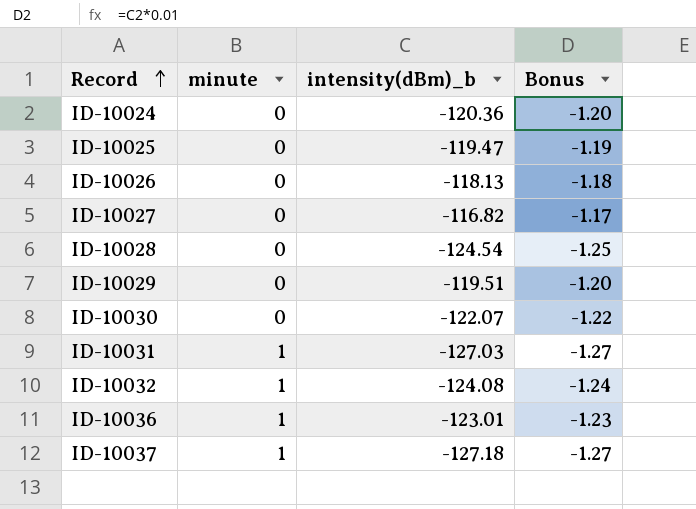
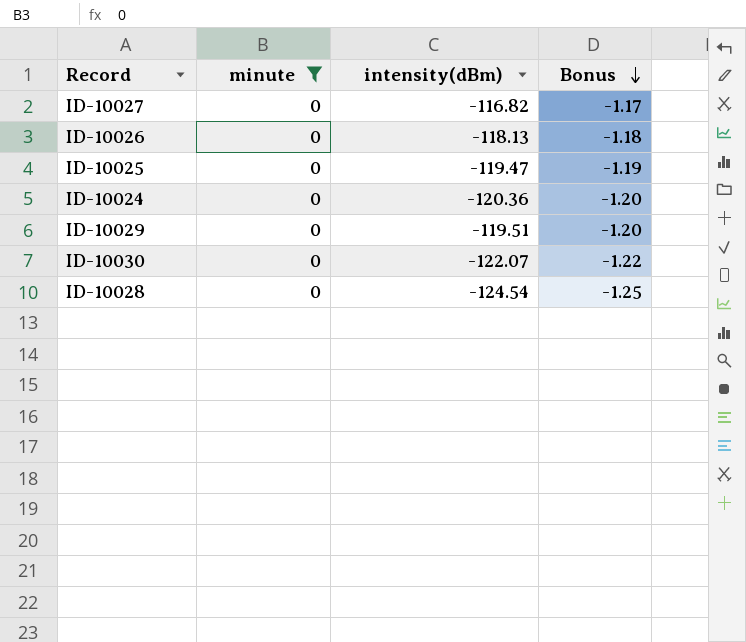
filter: none -> minute = 0
row order: Record ascending -> Bonus descending
column name: intensity(dBm)_b -> intensity(dBm)

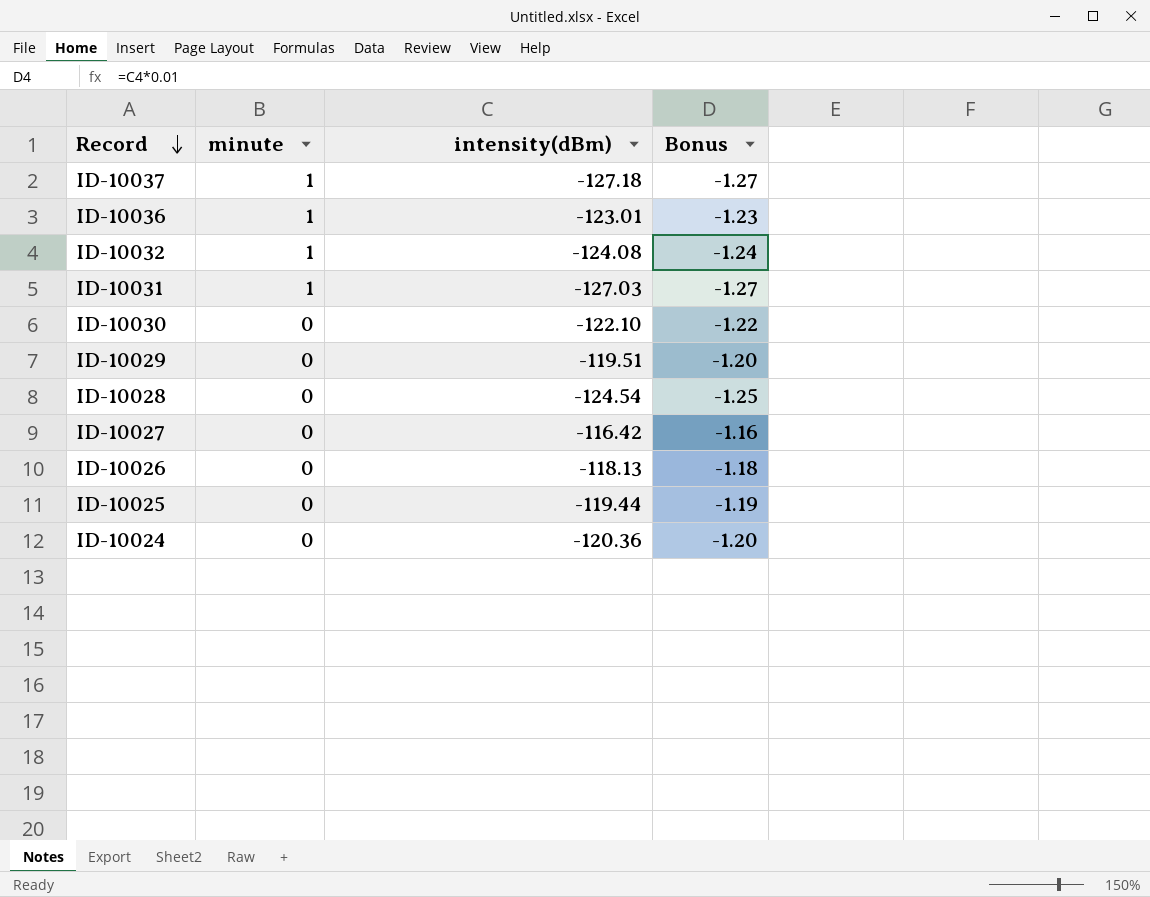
filter: minute = 0 -> none
row order: Bonus descending -> Record descending
ID-10030 | intensity(dBm): -122.07 -> -122.10
ID-10027 | intensity(dBm): -116.82 -> -116.42
ID-10027 | Bonus: -1.17 -> -1.16
ID-10025 | intensity(dBm): -119.47 -> -119.44

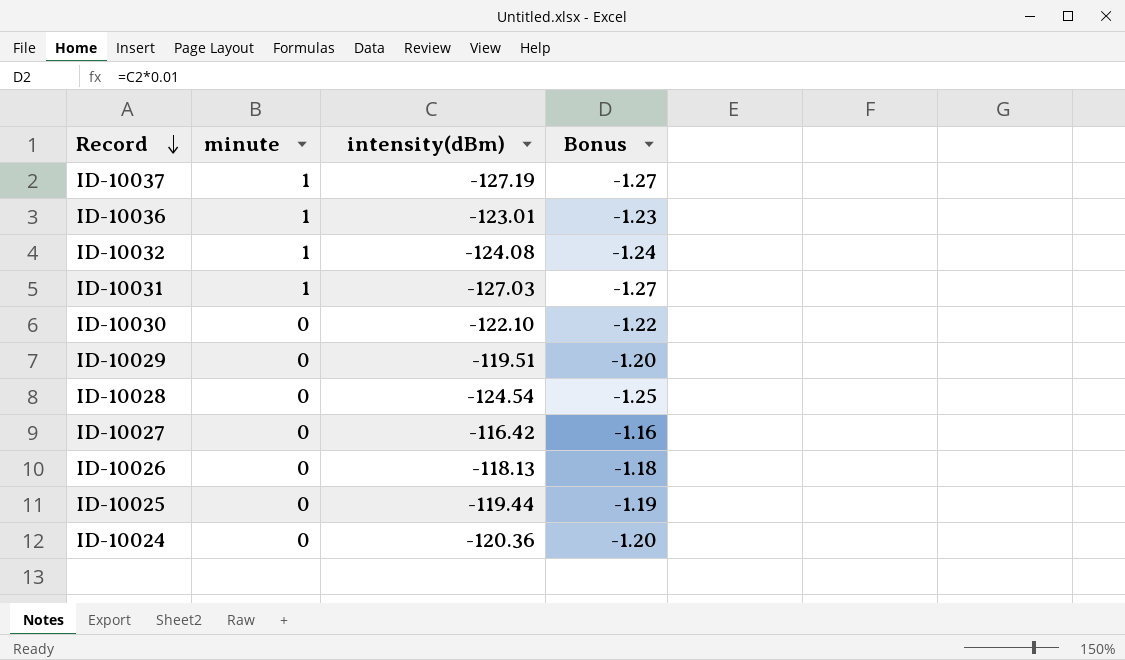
ID-10037 | intensity(dBm): -127.18 -> -127.19

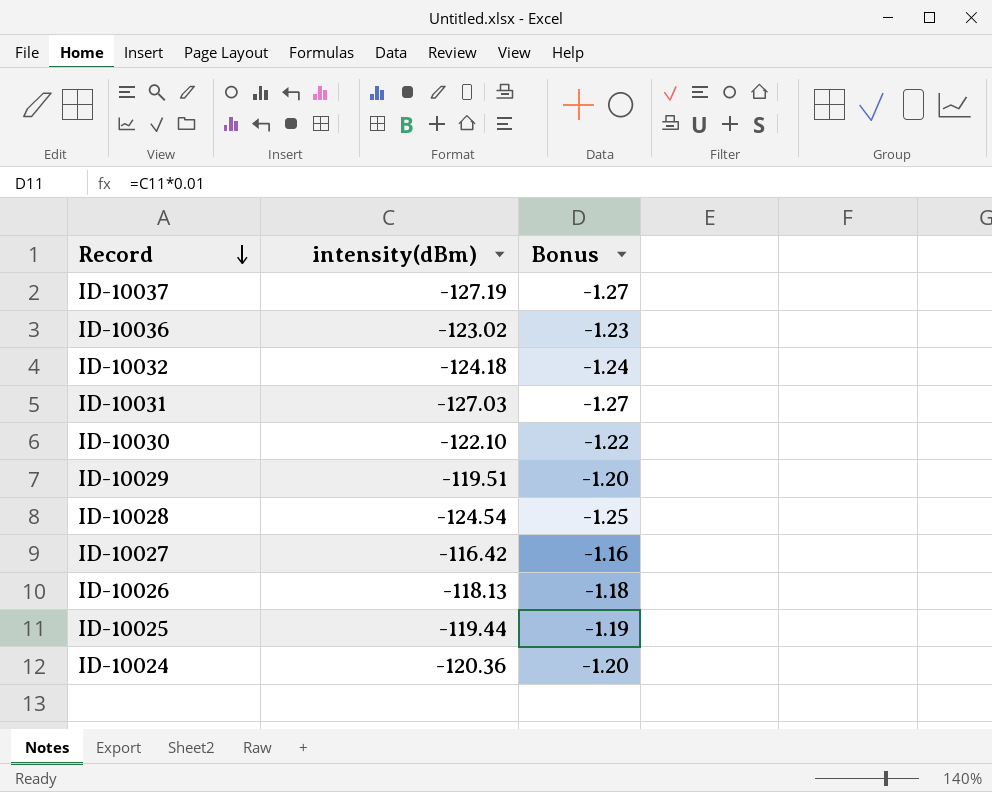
column minute | position: 2 -> none
ID-10036 | intensity(dBm): -123.01 -> -123.02
ID-10032 | intensity(dBm): -124.08 -> -124.18

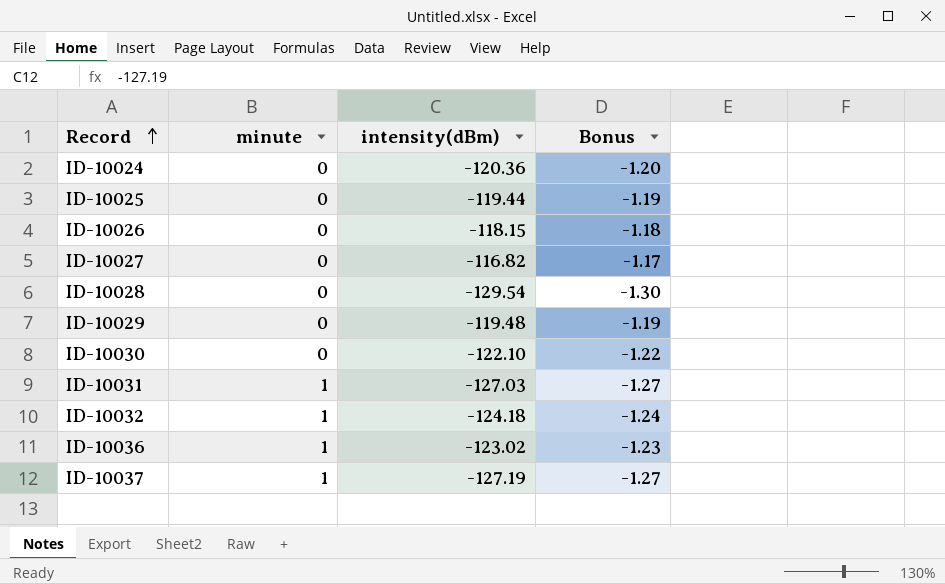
row order: Record descending -> Record ascending
column minute | position: none -> 2
ID-10026 | intensity(dBm): -118.13 -> -118.15
ID-10027 | intensity(dBm): -116.42 -> -116.82
ID-10027 | Bonus: -1.16 -> -1.17
ID-10028 | intensity(dBm): -124.54 -> -129.54
ID-10028 | Bonus: -1.25 -> -1.30
ID-10029 | intensity(dBm): -119.51 -> -119.48
ID-10029 | Bonus: -1.20 -> -1.19

